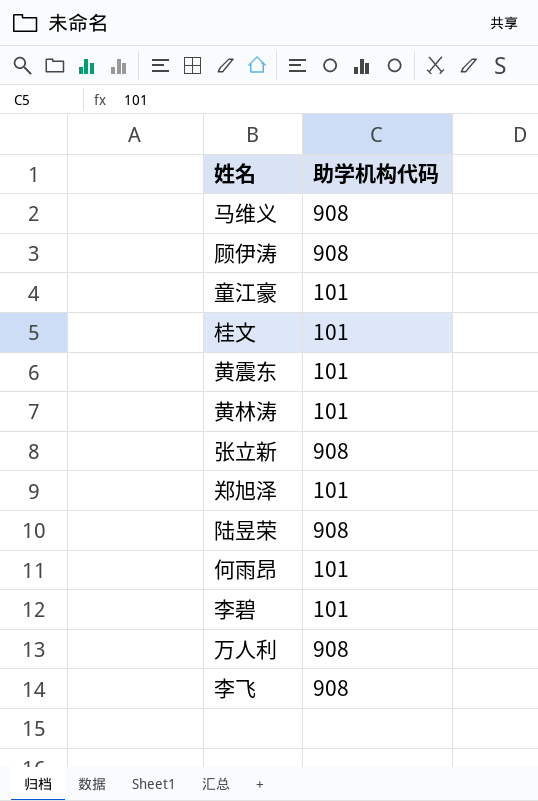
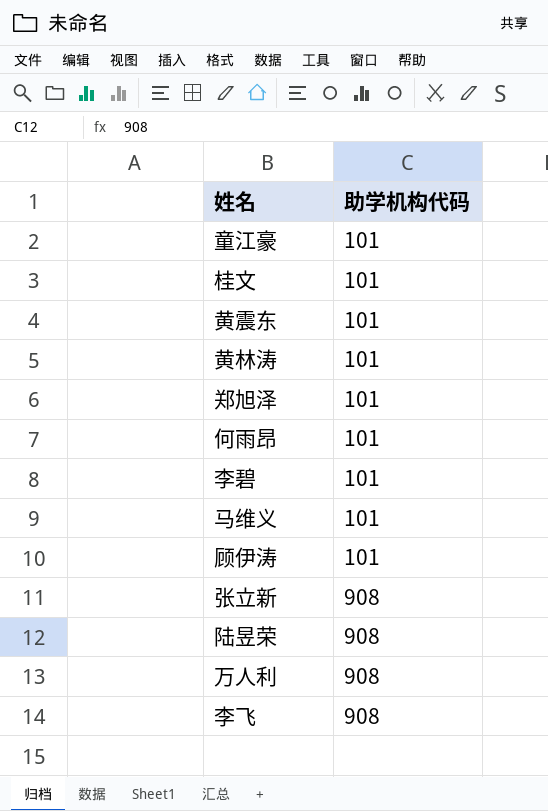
row order: none -> 助学机构代码 ascending
马维义 | 助学机构代码: 908 -> 101
顾伊涛 | 助学机构代码: 908 -> 101

